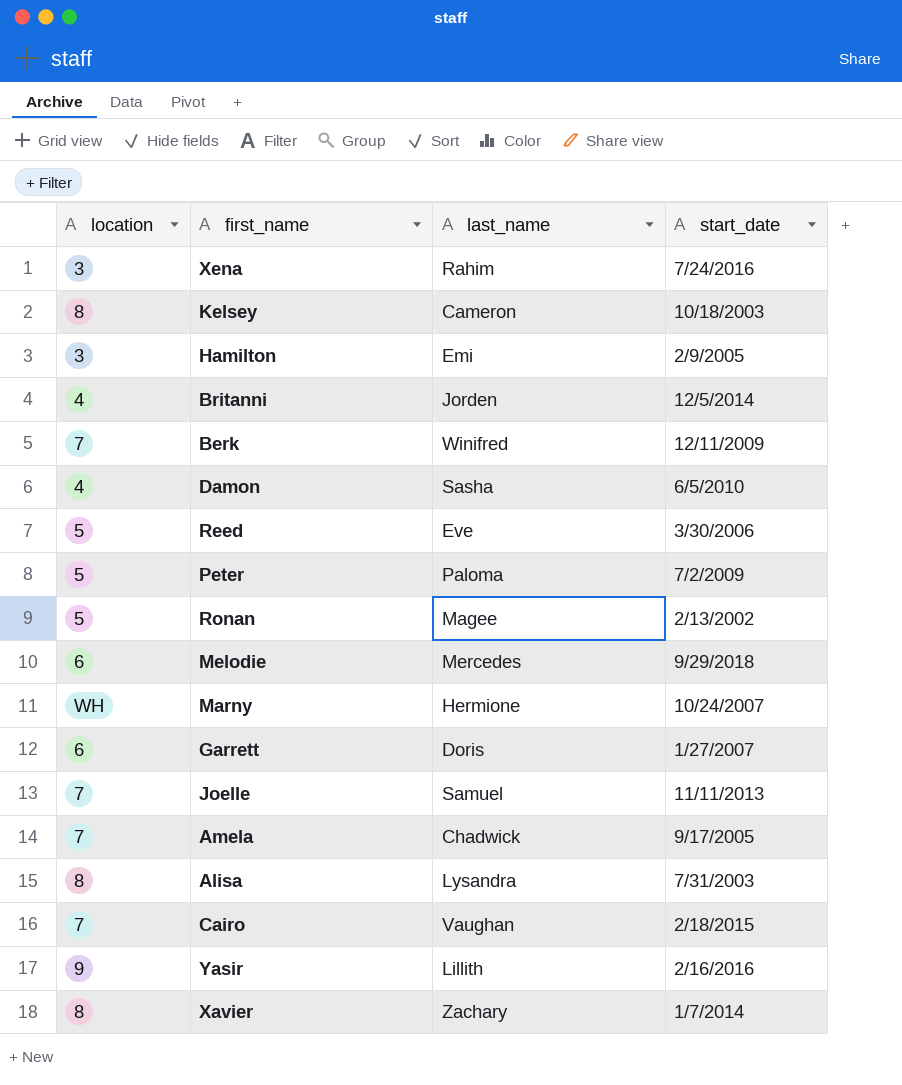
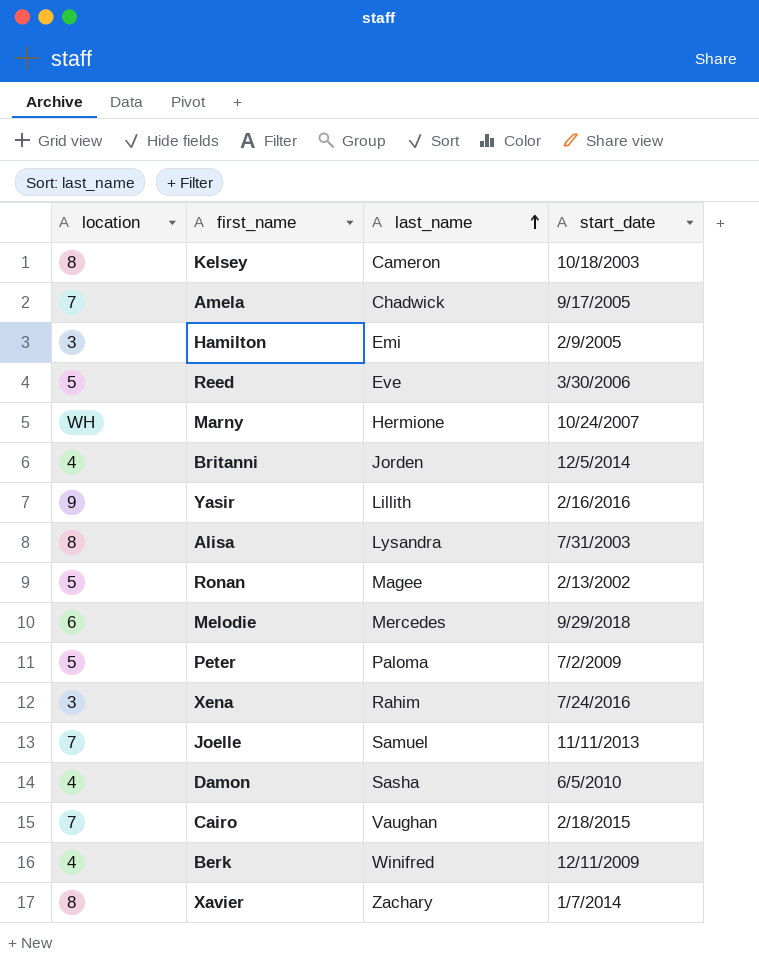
row order: none -> last_name ascending
row Garrett: 6 | Doris | 1/27/2007 -> none
Berk | location: 7 -> 4

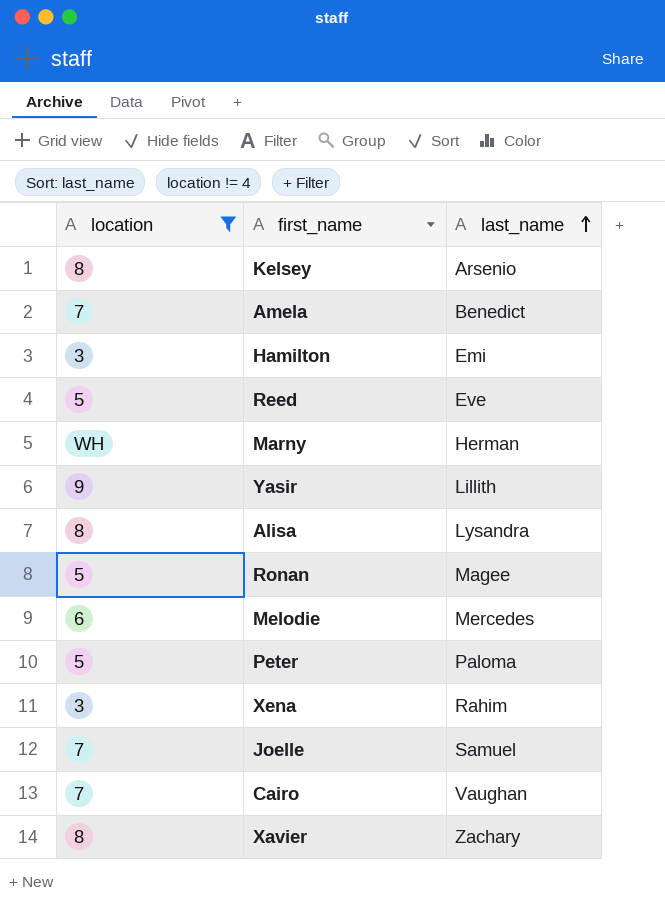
filter: none -> location != 4
column start_date | position: 4 -> none
Kelsey | last_name: Cameron -> Arsenio
Amela | last_name: Chadwick -> Benedict
Marny | last_name: Hermione -> Herman

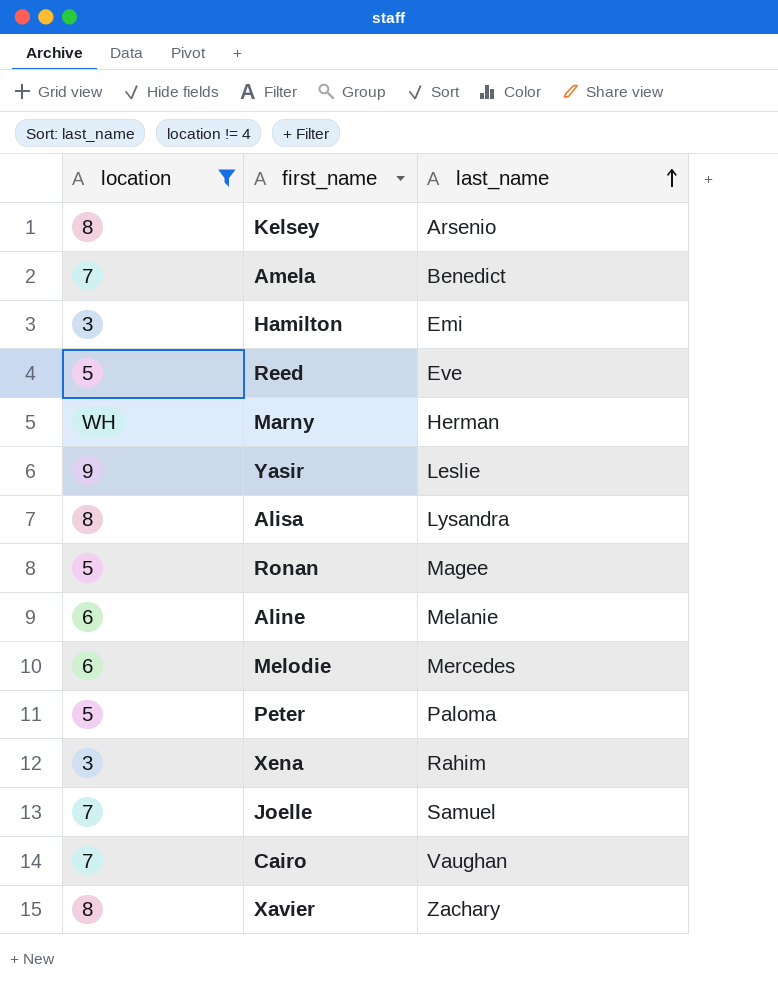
Yasir | last_name: Lillith -> Leslie
row Aline: none -> 6 | Melanie

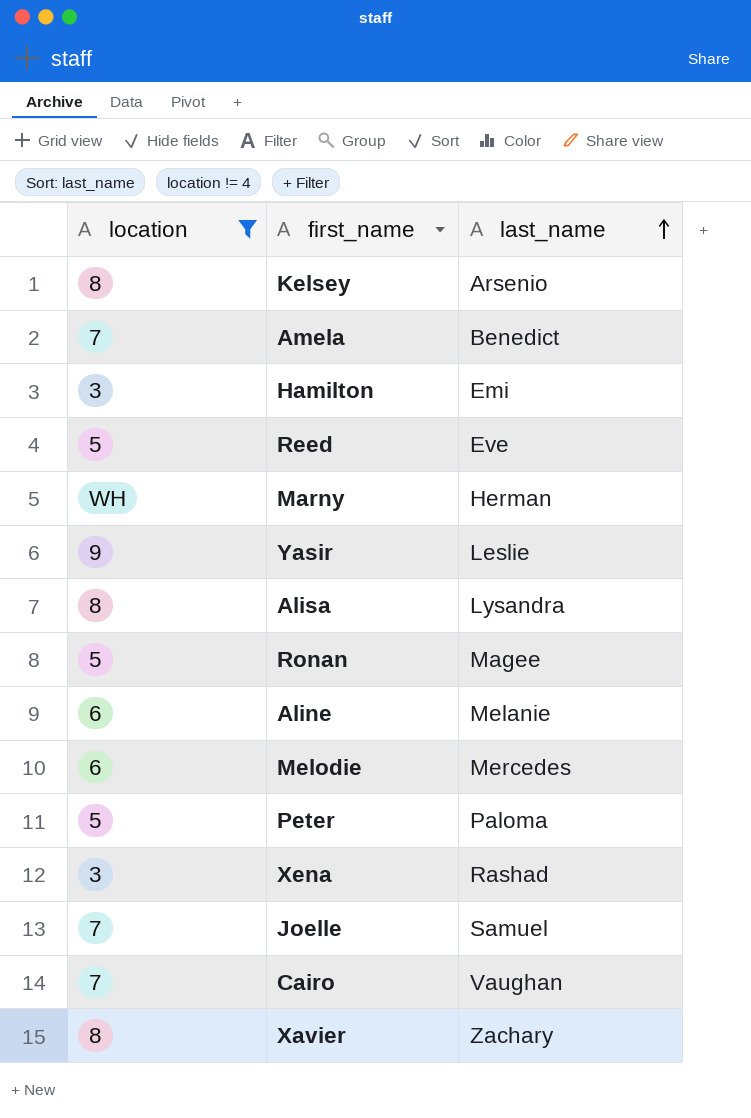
Xena | last_name: Rahim -> Rashad

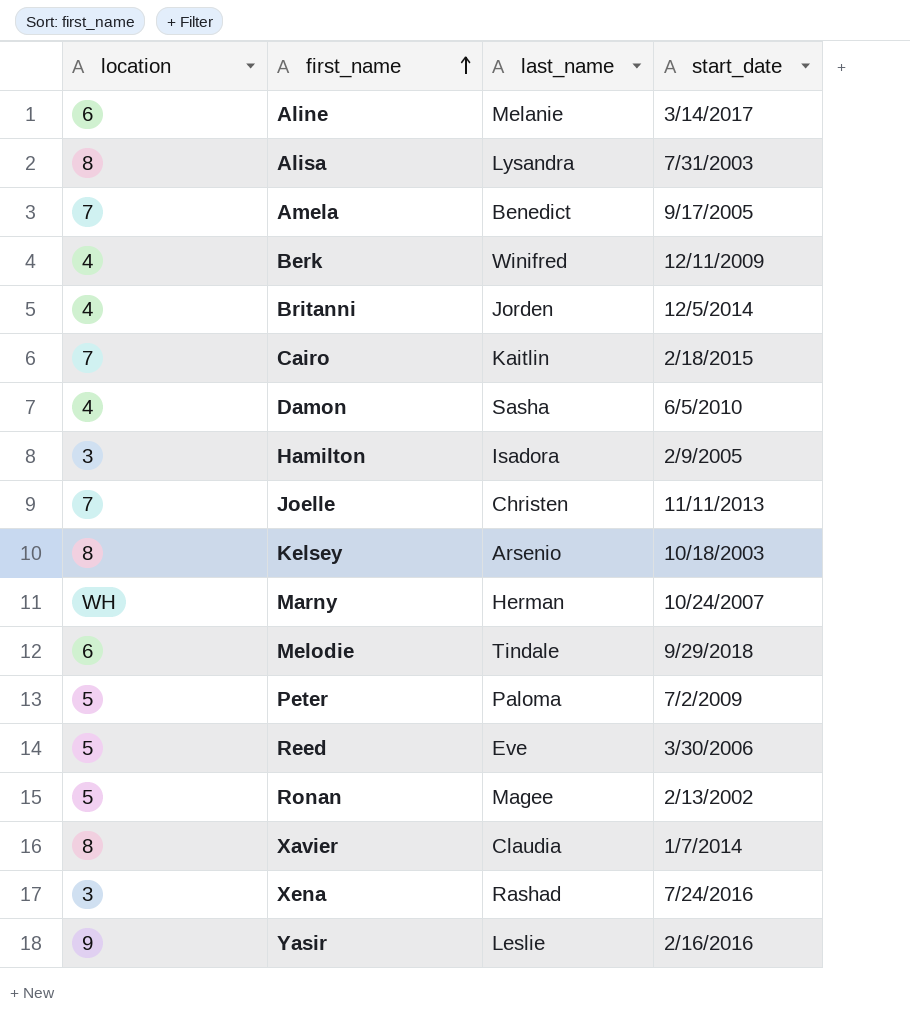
filter: location != 4 -> none
row order: last_name ascending -> first_name ascending
column start_date | position: none -> 4
Cairo | last_name: Vaughan -> Kaitlin
Hamilton | last_name: Emi -> Isadora
Joelle | last_name: Samuel -> Christen
Melodie | last_name: Mercedes -> Tindale
Xavier | last_name: Zachary -> Claudia

